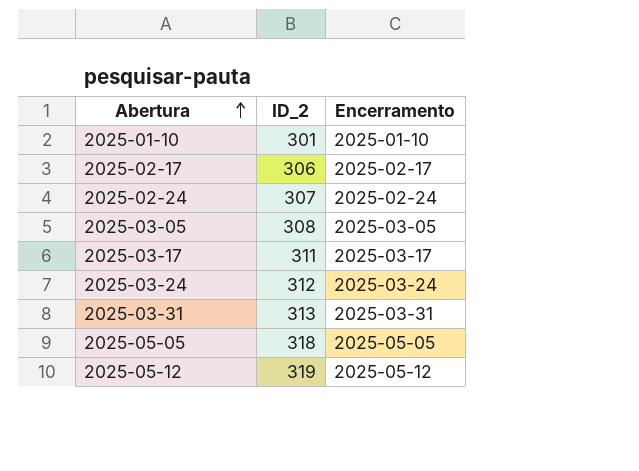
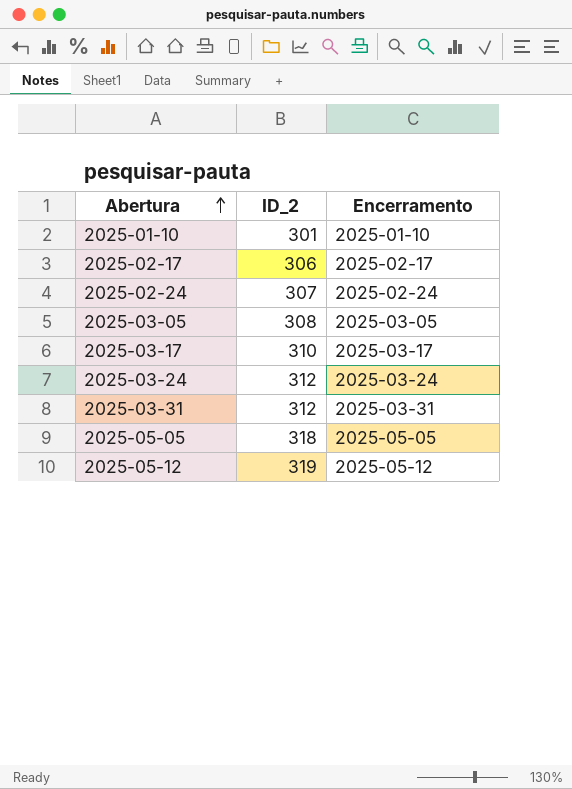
2025-03-17 | ID_2: 311 -> 310
2025-03-31 | ID_2: 313 -> 312

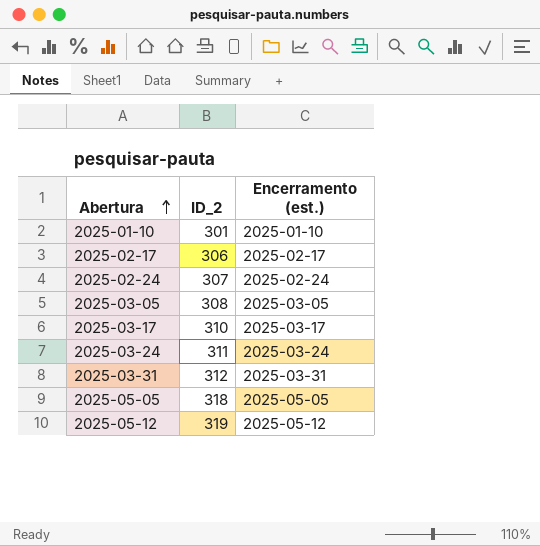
column name: Encerramento -> Encerramento (est.)
2025-03-24 | ID_2: 312 -> 311

